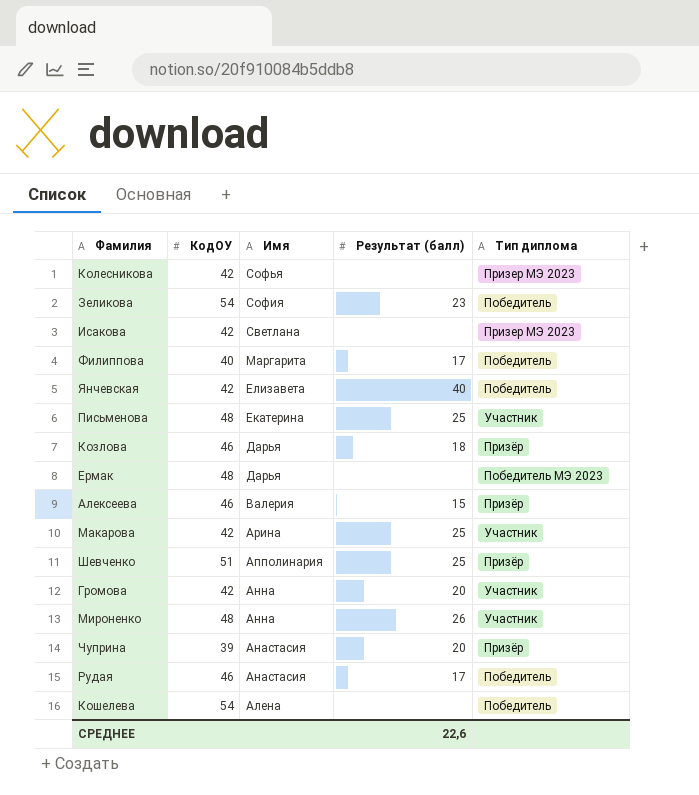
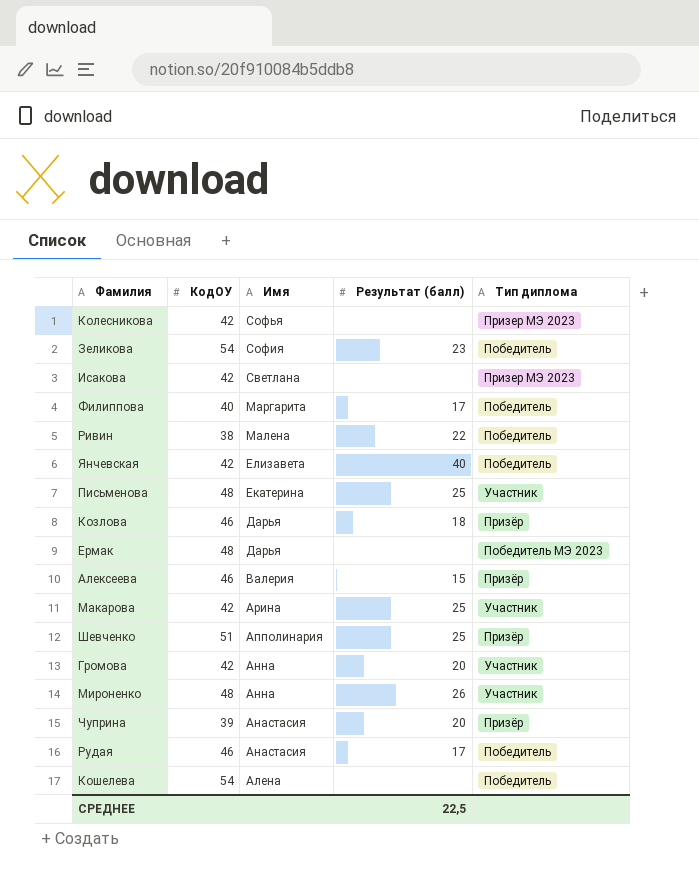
row Ривин: none -> 38 | Малена | 22 | Победитель
СРЕДНЕЕ | Результат (балл): 22,6 -> 22,5

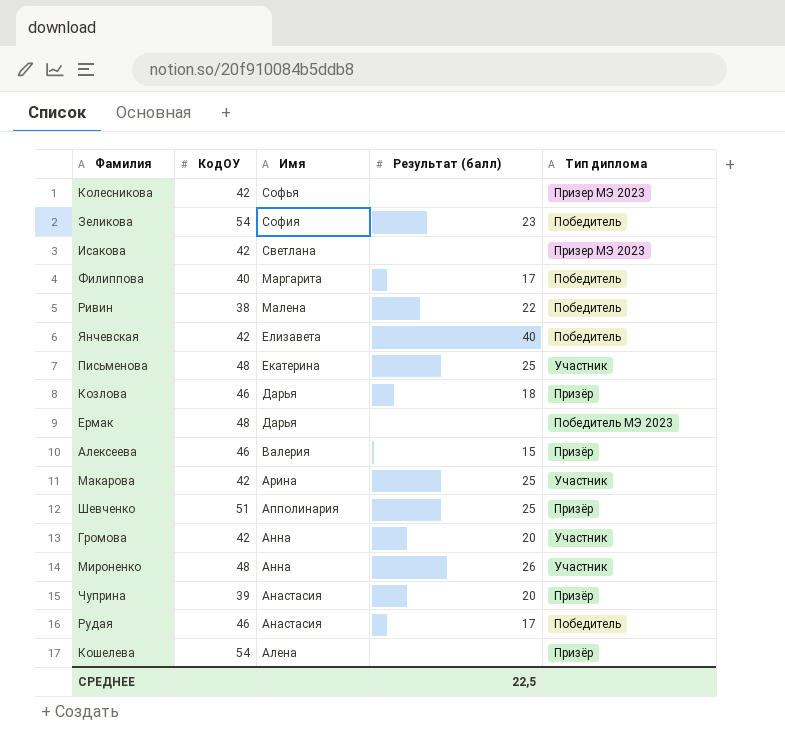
Кошелева | Тип диплома: Победитель -> Призёр

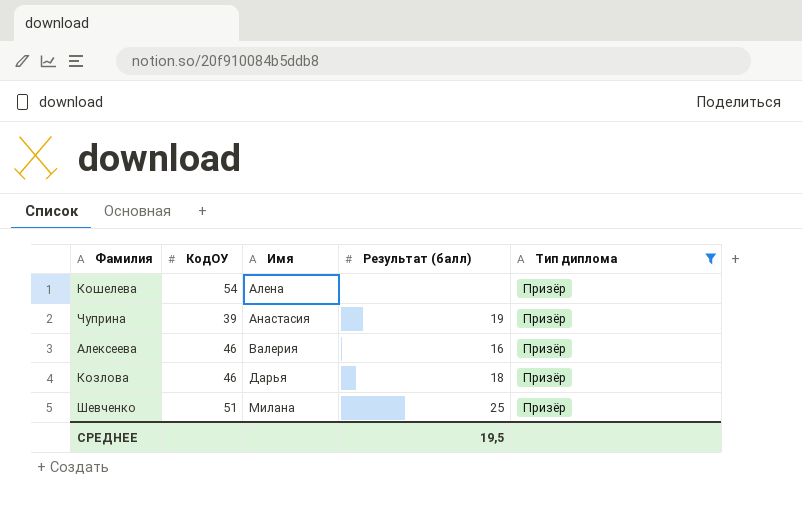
filter: none -> Тип диплома = Призёр
row order: Имя descending -> Имя ascending
Чуприна | Результат (балл): 20 -> 19
Алексеева | Результат (балл): 15 -> 16
Шевченко | Имя: Апполинария -> Милана
СРЕДНЕЕ | Результат (балл): 22,5 -> 19,5

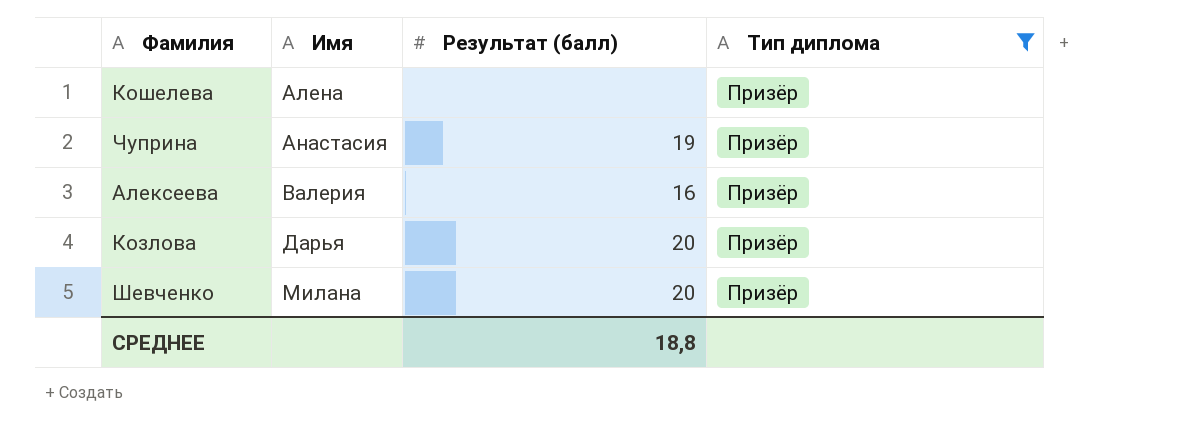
column КодОУ | position: 2 -> none
Козлова | Результат (балл): 18 -> 20
Шевченко | Результат (балл): 25 -> 20
СРЕДНЕЕ | Результат (балл): 19,5 -> 18,8

